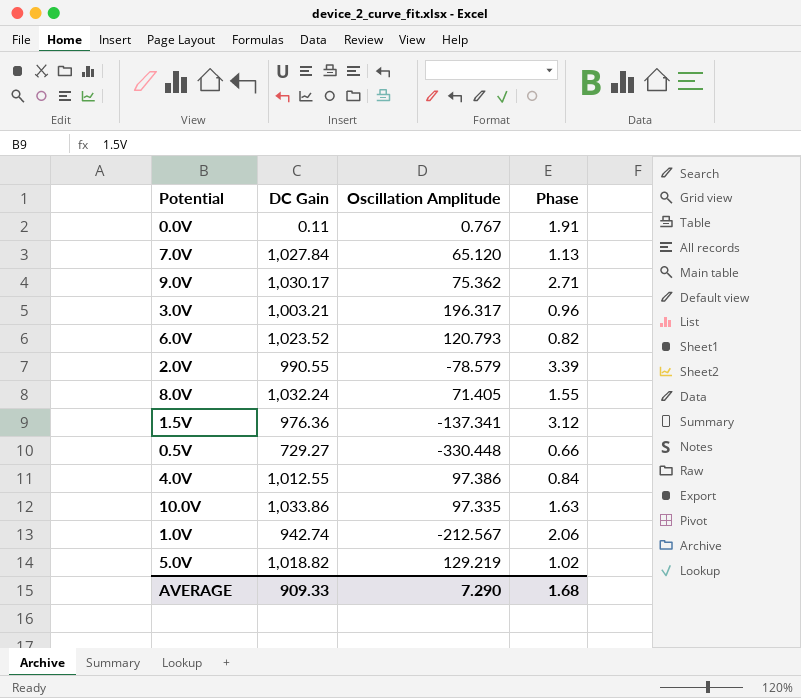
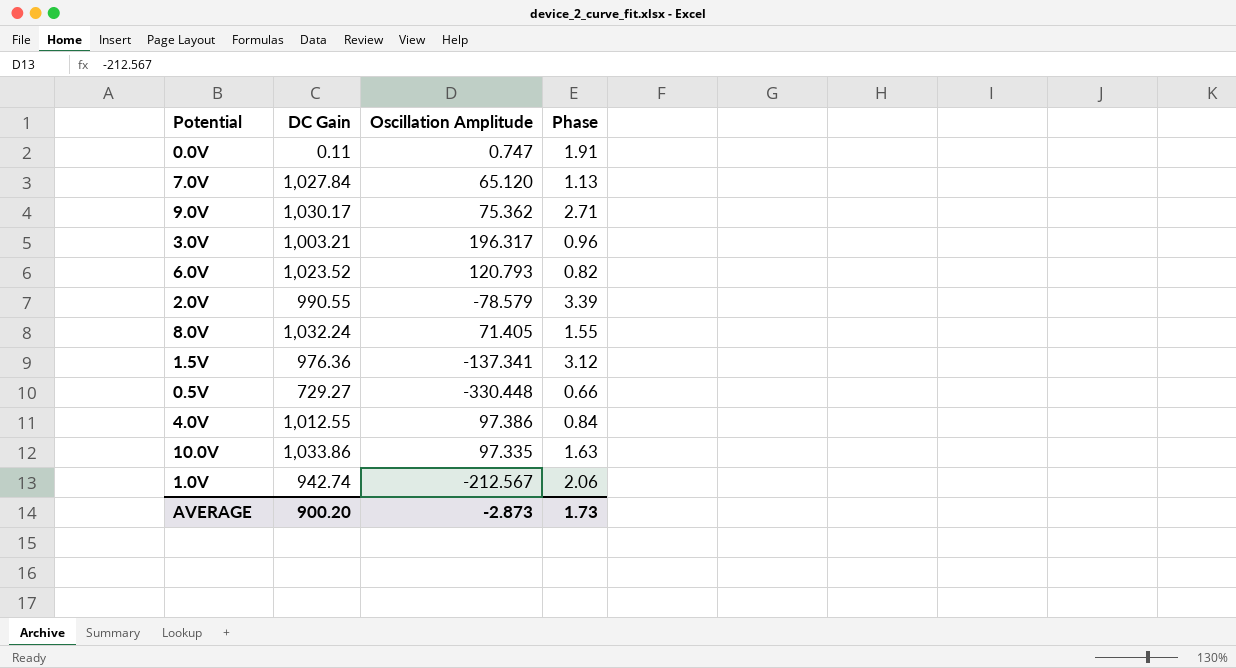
row 5.0V: 1,018.82 | 129.219 | 1.02 -> none
0.0V | Oscillation Amplitude: 0.767 -> 0.747
AVERAGE | DC Gain: 909.33 -> 900.20
AVERAGE | Oscillation Amplitude: 7.290 -> -2.873
AVERAGE | Phase: 1.68 -> 1.73

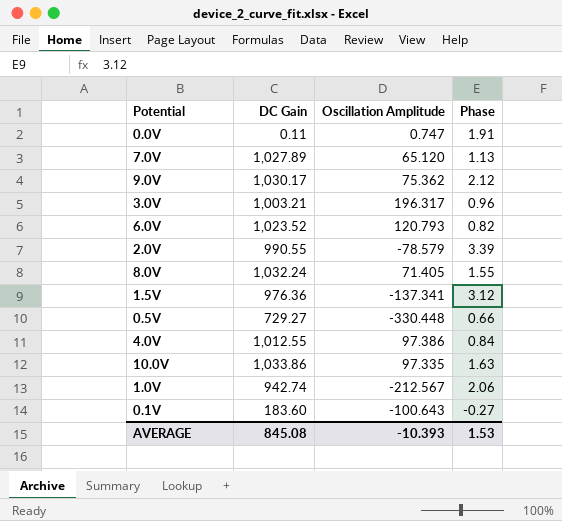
7.0V | DC Gain: 1,027.84 -> 1,027.89
9.0V | Phase: 2.71 -> 2.12
row 0.1V: none -> 183.60 | -100.643 | -0.27
AVERAGE | DC Gain: 900.20 -> 845.08
AVERAGE | Oscillation Amplitude: -2.873 -> -10.393
AVERAGE | Phase: 1.73 -> 1.53

